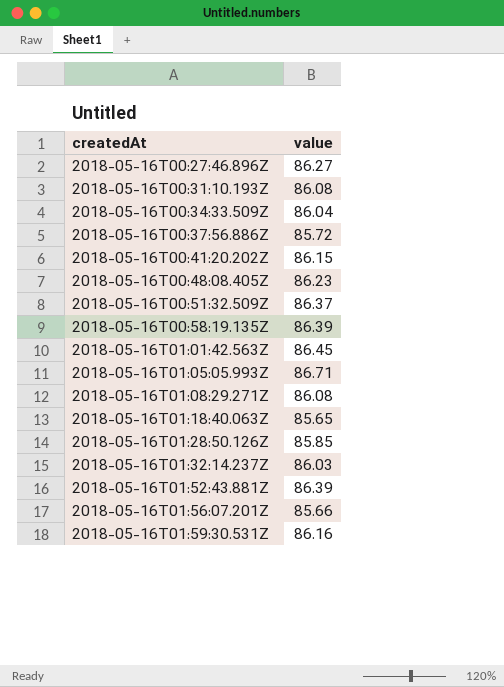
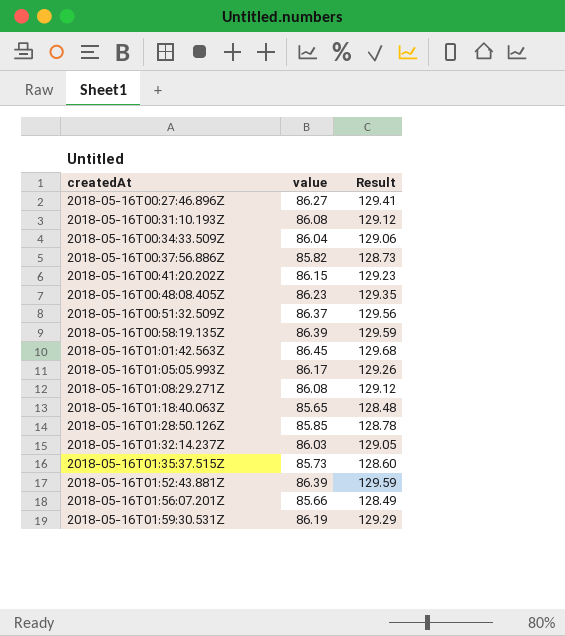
column Result | formula: none -> [value] * 1.5
2018-05-16T00:37:56.886Z | value: 85.72 -> 85.82
2018-05-16T01:05:05.993Z | value: 86.71 -> 86.17
row 2018-05-16T01:35:37.515Z: none -> 85.73 | 128.60
2018-05-16T01:59:30.531Z | value: 86.16 -> 86.19

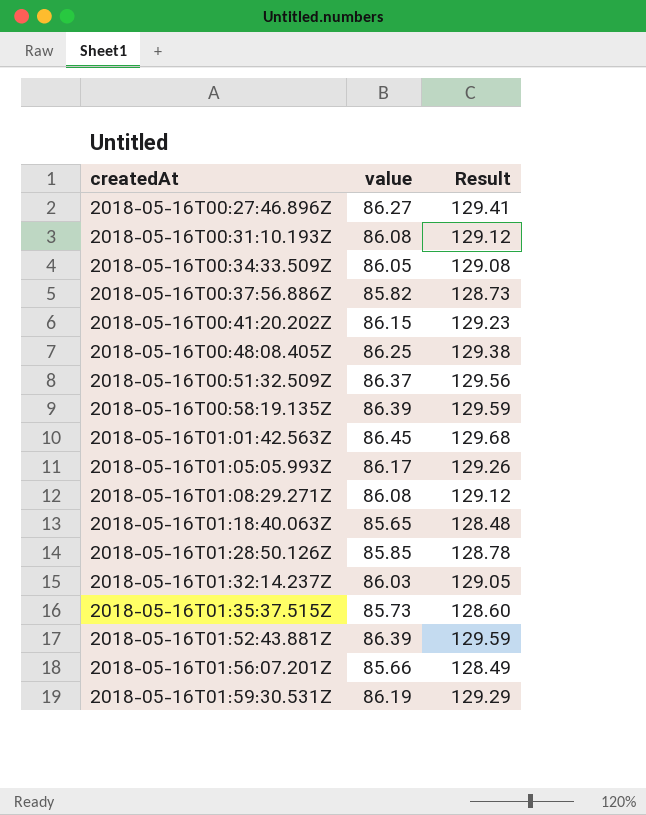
2018-05-16T00:34:33.509Z | value: 86.04 -> 86.05
2018-05-16T00:34:33.509Z | Result: 129.06 -> 129.08
2018-05-16T00:48:08.405Z | value: 86.23 -> 86.25
2018-05-16T00:48:08.405Z | Result: 129.35 -> 129.38

